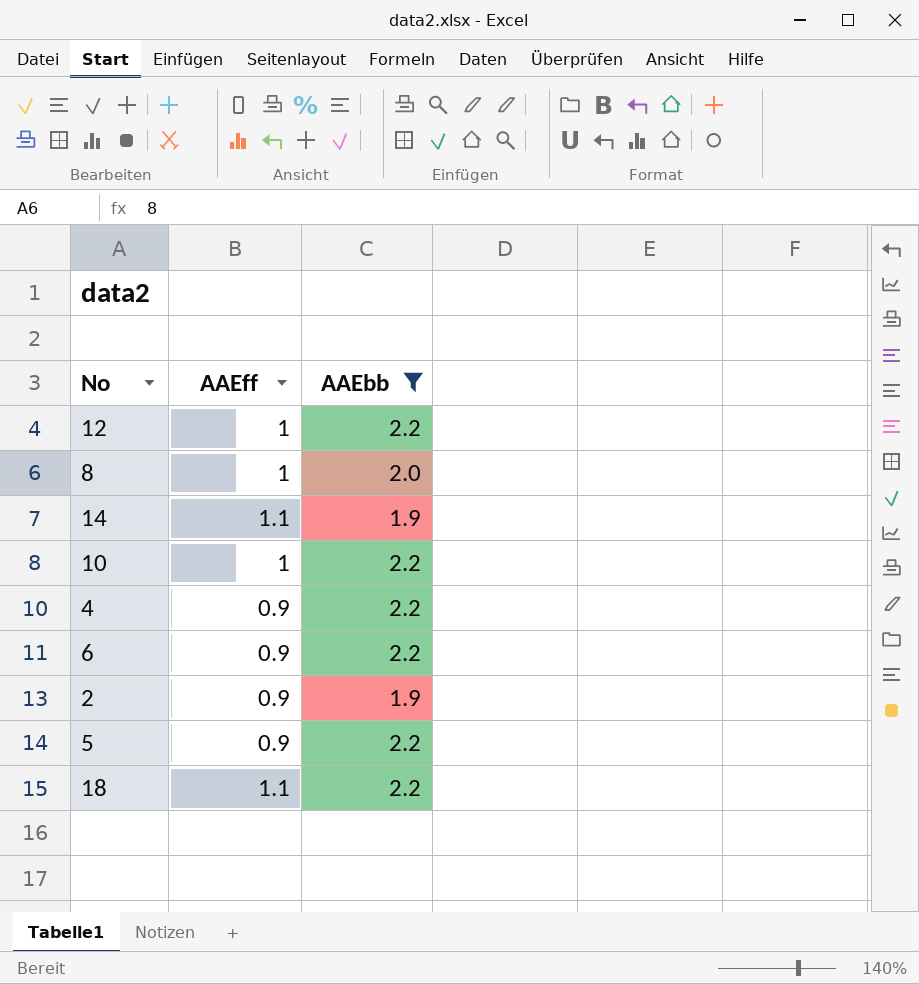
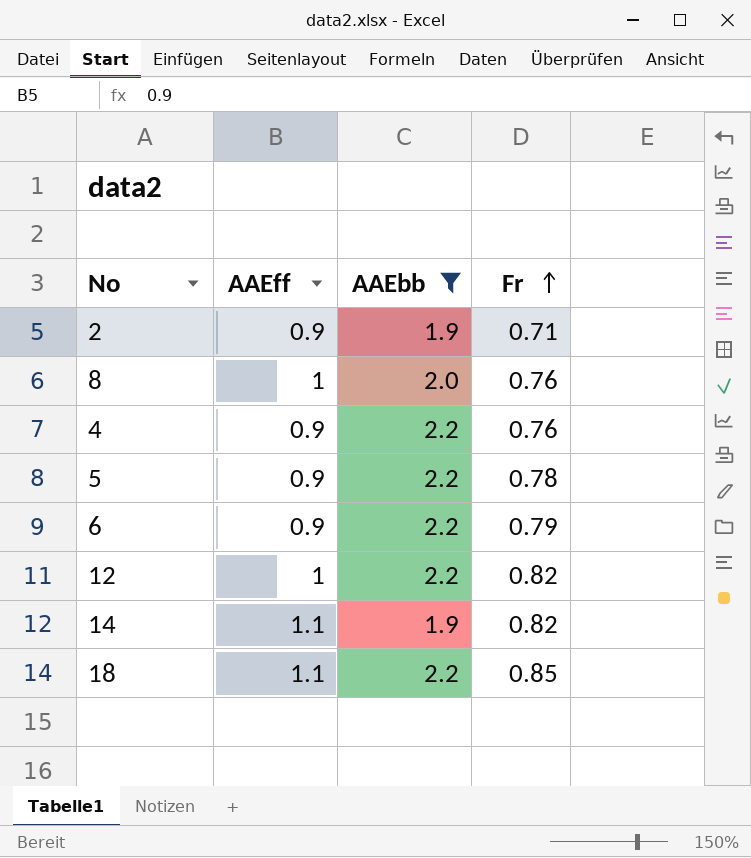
row order: none -> Fr ascending
column Fr | position: none -> 4
row 10: 1 | 2.2 -> none

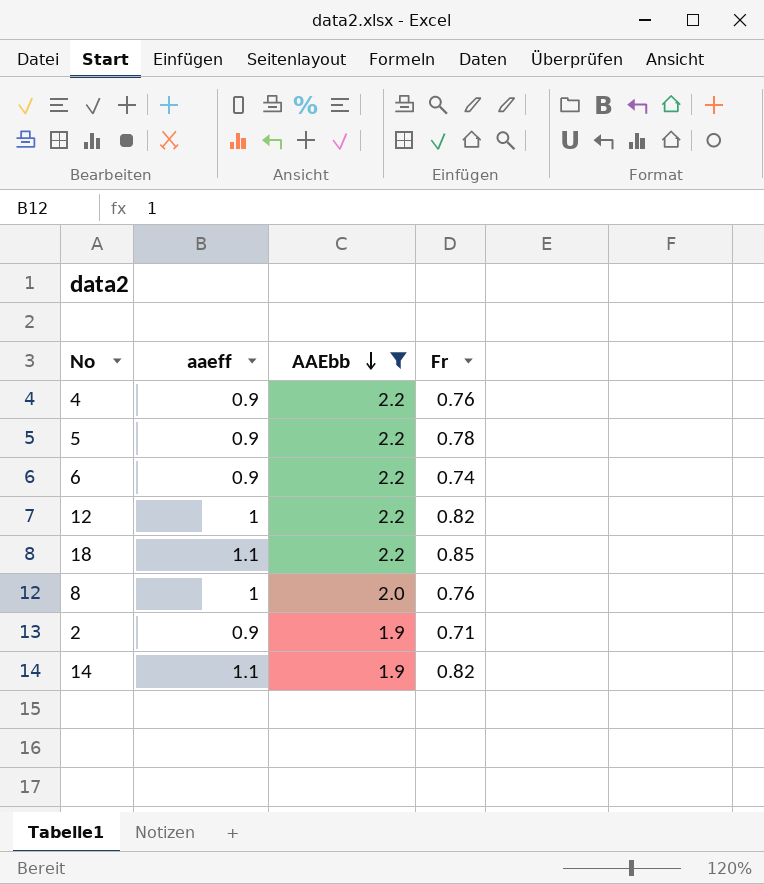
row order: Fr ascending -> AAEbb descending
column name: AAEff -> aaeff
6 | Fr: 0.79 -> 0.74

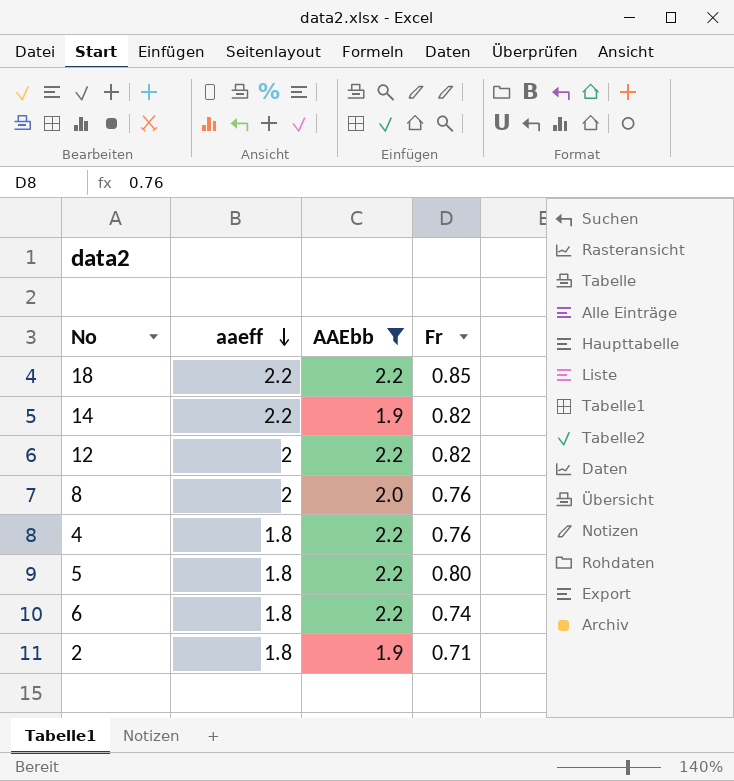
row order: AAEbb descending -> aaeff descending
18 | aaeff: 1.1 -> 2.2
14 | aaeff: 1.1 -> 2.2
12 | aaeff: 1 -> 2
8 | aaeff: 1 -> 2
4 | aaeff: 0.9 -> 1.8
5 | aaeff: 0.9 -> 1.8
5 | Fr: 0.78 -> 0.80
6 | aaeff: 0.9 -> 1.8
2 | aaeff: 0.9 -> 1.8

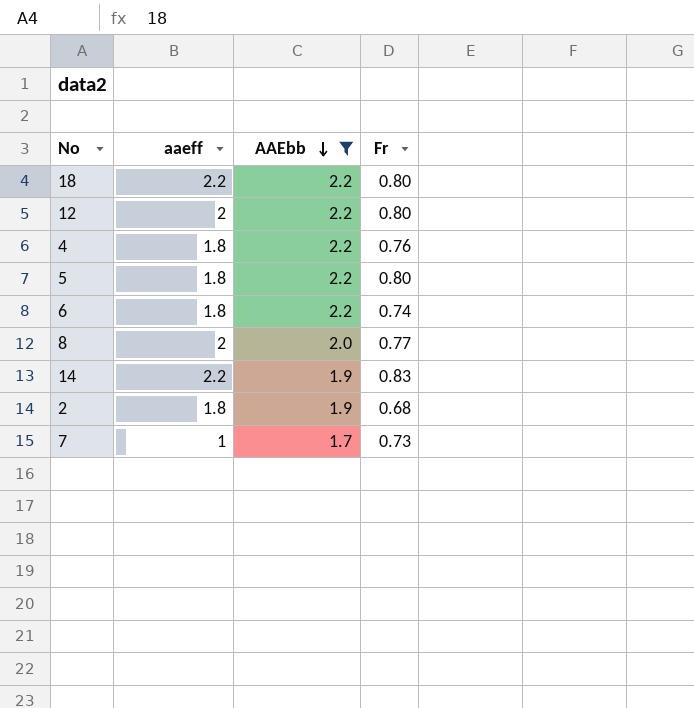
row order: aaeff descending -> AAEbb descending
18 | Fr: 0.85 -> 0.80
12 | Fr: 0.82 -> 0.80
8 | Fr: 0.76 -> 0.77
14 | Fr: 0.82 -> 0.83
2 | Fr: 0.71 -> 0.68
row 7: none -> 1 | 1.7 | 0.73

